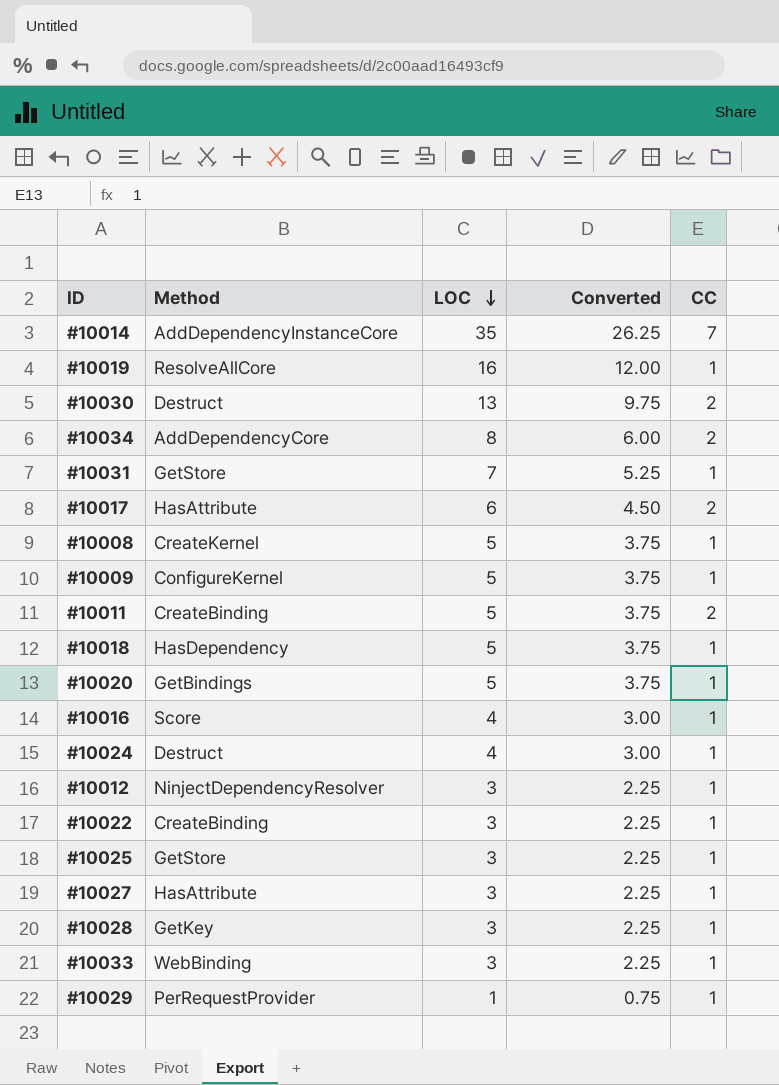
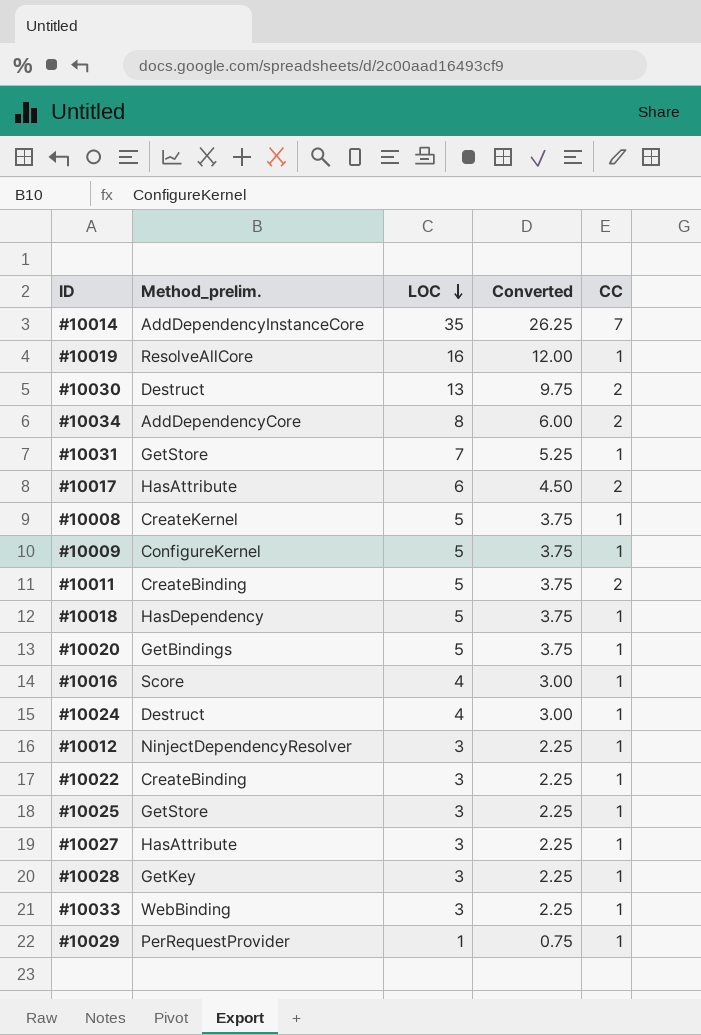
column name: Method -> Method_prelim.

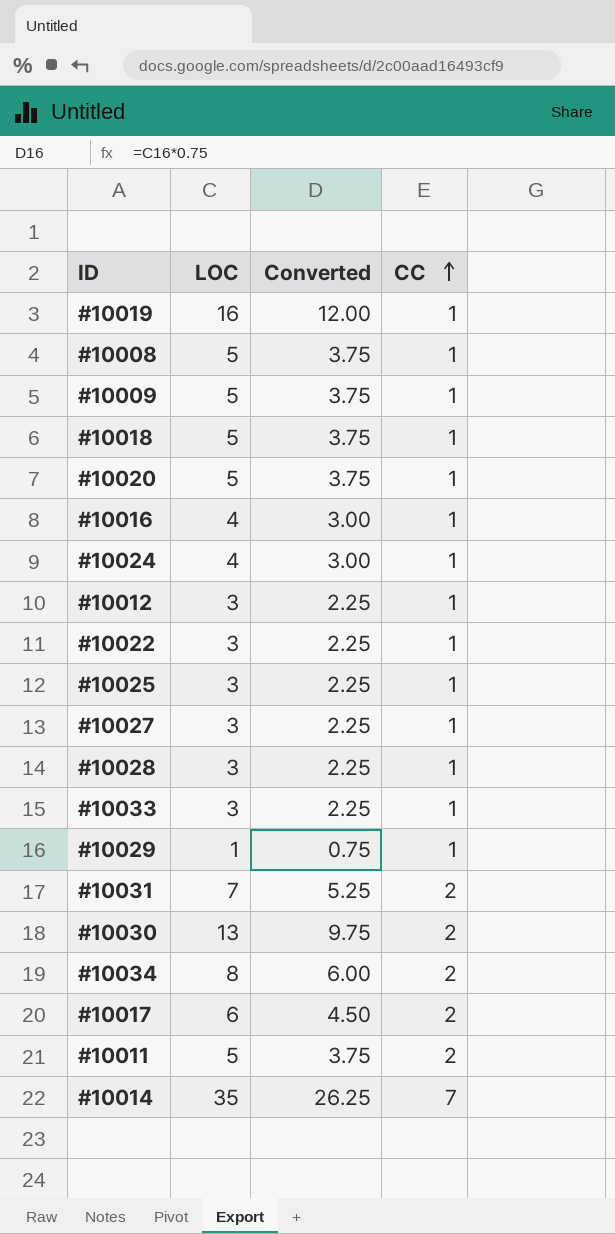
row order: LOC descending -> CC ascending
column Method_prelim. | position: 2 -> none
#10031 | CC: 1 -> 2

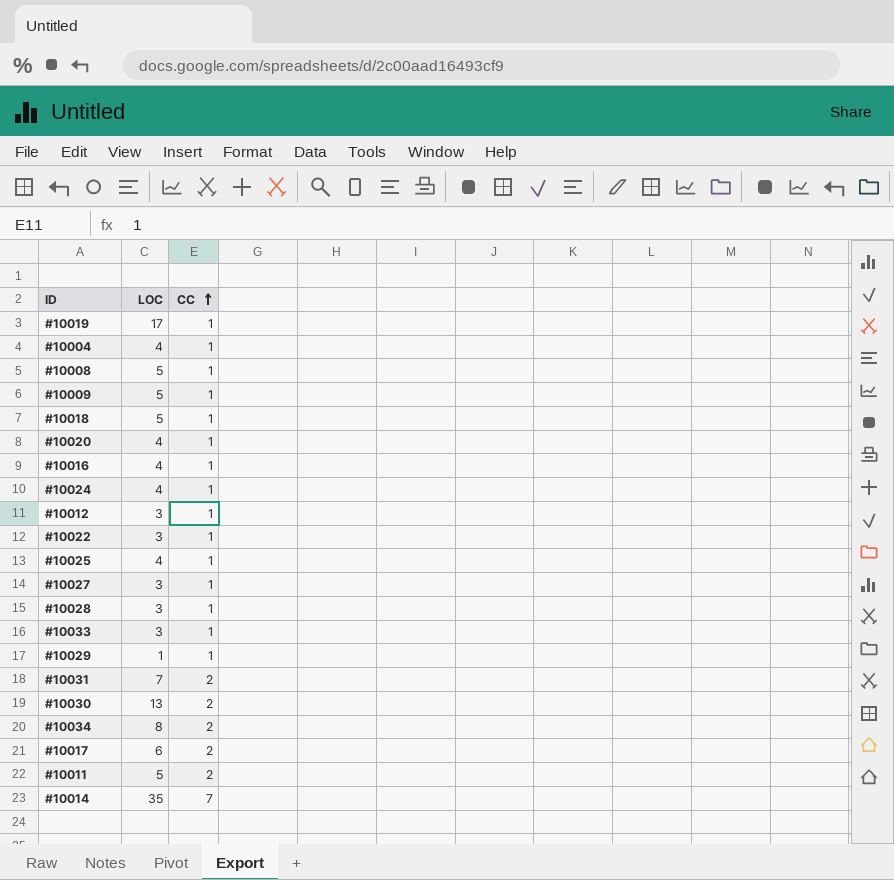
column Converted | formula: [LOC] * 0.75 -> none
#10019 | LOC: 16 -> 17
row #10004: none -> 4 | 1
#10020 | LOC: 5 -> 4
#10025 | LOC: 3 -> 4

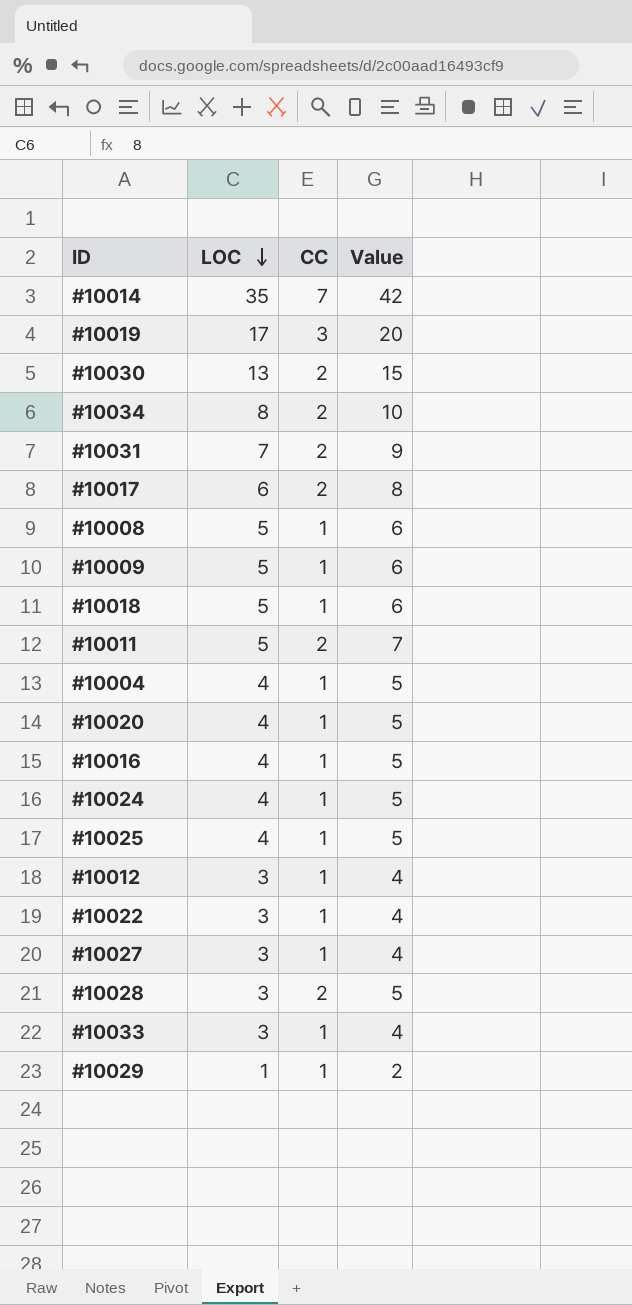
row order: CC ascending -> LOC descending
column Value | formula: none -> [LOC] + [CC]
#10019 | CC: 1 -> 3
#10028 | CC: 1 -> 2

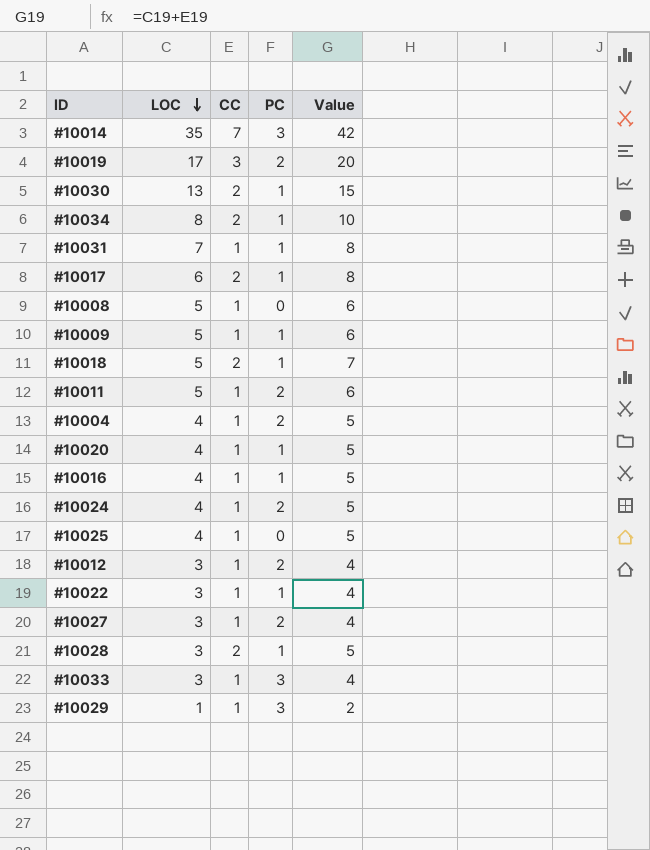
column PC | position: none -> 4
#10031 | CC: 2 -> 1
#10031 | Value: 9 -> 8
#10018 | CC: 1 -> 2
#10018 | Value: 6 -> 7
#10011 | CC: 2 -> 1
#10011 | Value: 7 -> 6

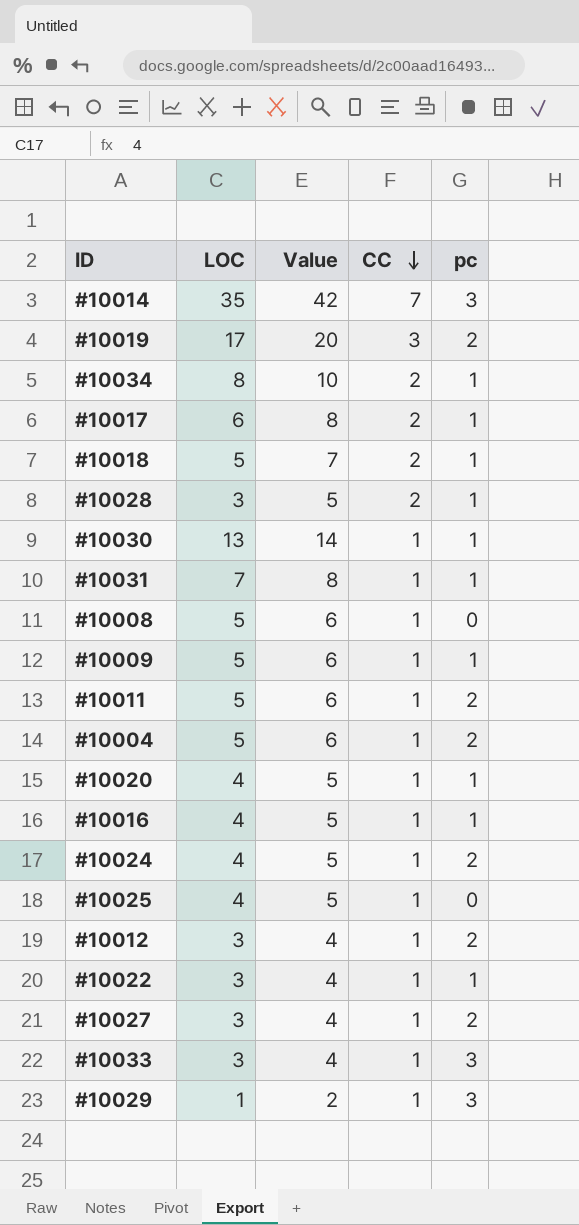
row order: LOC descending -> CC descending
column Value | position: 5 -> 3
column name: PC -> pc
#10030 | Value: 15 -> 14
#10030 | CC: 2 -> 1
#10004 | LOC: 4 -> 5
#10004 | Value: 5 -> 6

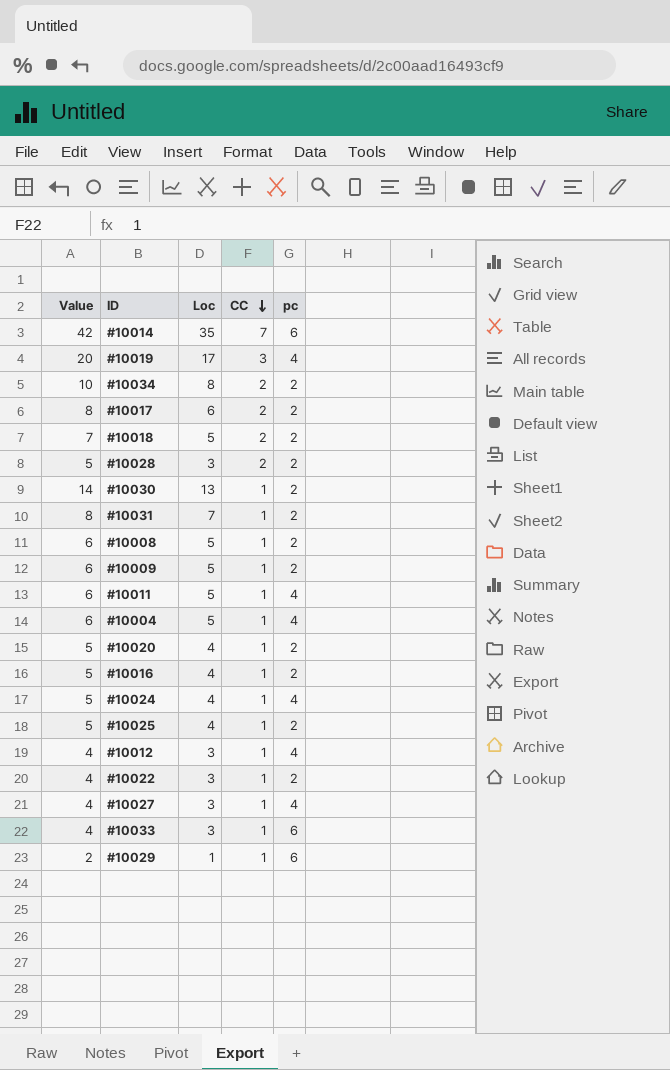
column Value | position: 3 -> 1
column name: LOC -> Loc
#10014 | pc: 3 -> 6
#10019 | pc: 2 -> 4
#10034 | pc: 1 -> 2
#10017 | pc: 1 -> 2
#10018 | pc: 1 -> 2
#10028 | pc: 1 -> 2
#10030 | pc: 1 -> 2
#10031 | pc: 1 -> 2
#10008 | pc: 0 -> 2
#10009 | pc: 1 -> 2
#10011 | pc: 2 -> 4
#10004 | pc: 2 -> 4
#10020 | pc: 1 -> 2
#10016 | pc: 1 -> 2
#10024 | pc: 2 -> 4
#10025 | pc: 0 -> 2
#10012 | pc: 2 -> 4
#10022 | pc: 1 -> 2
#10027 | pc: 2 -> 4
#10033 | pc: 3 -> 6
#10029 | pc: 3 -> 6

